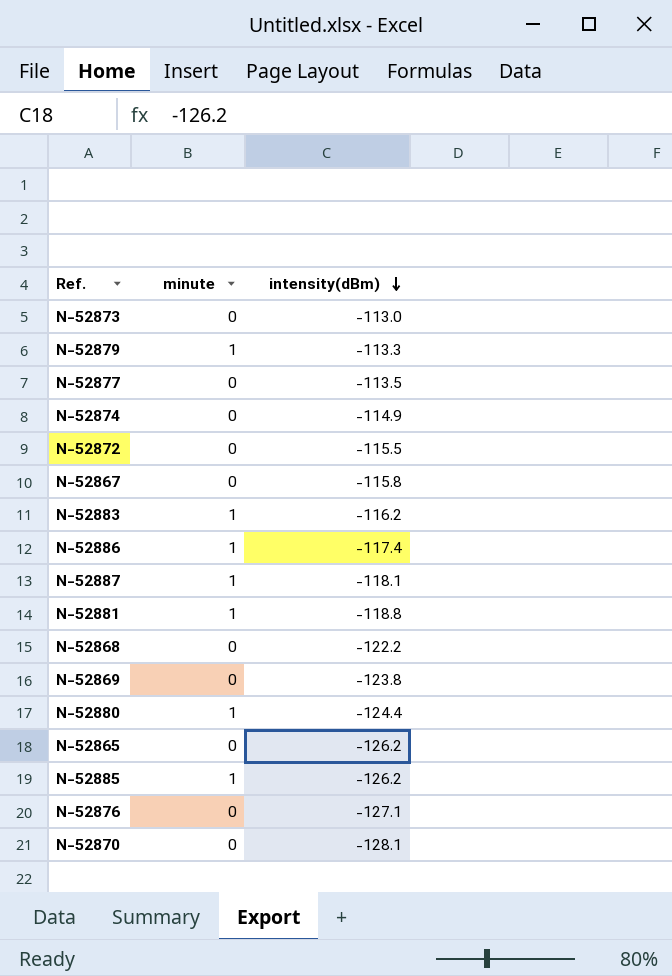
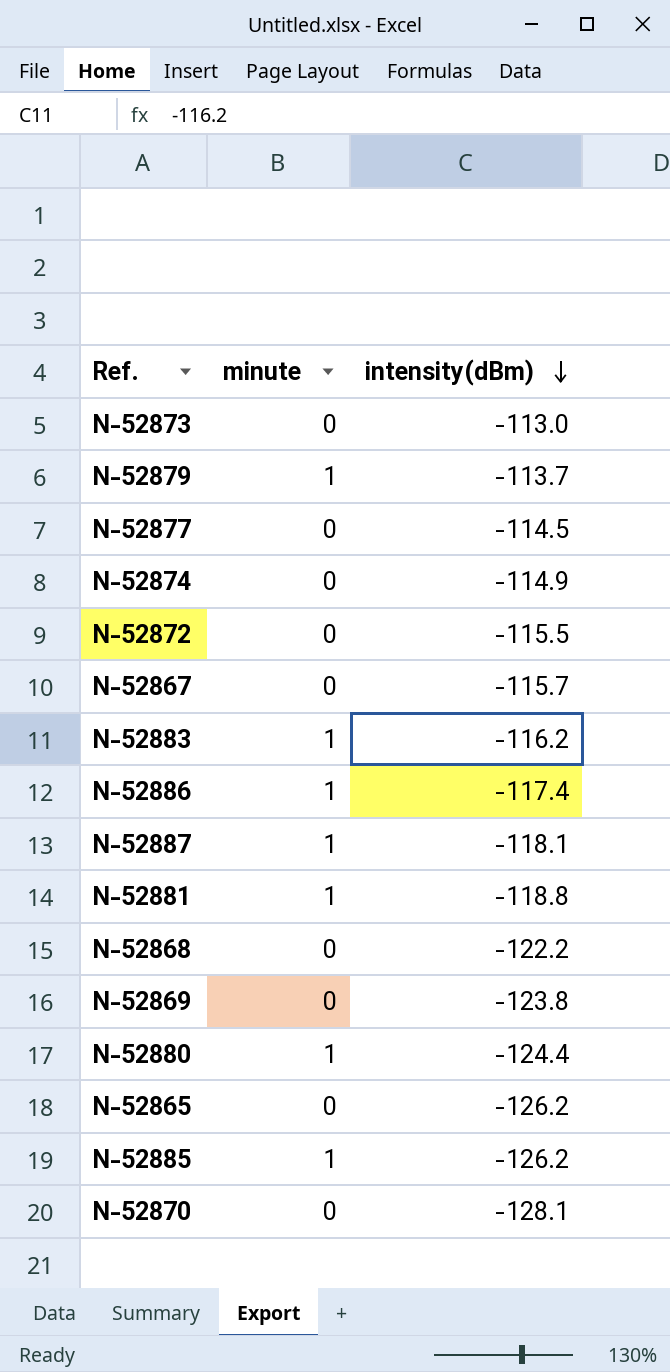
row N-52876: 0 | -127.1 -> none
N-52879 | intensity(dBm): -113.3 -> -113.7
N-52877 | intensity(dBm): -113.5 -> -114.5
N-52867 | intensity(dBm): -115.8 -> -115.7

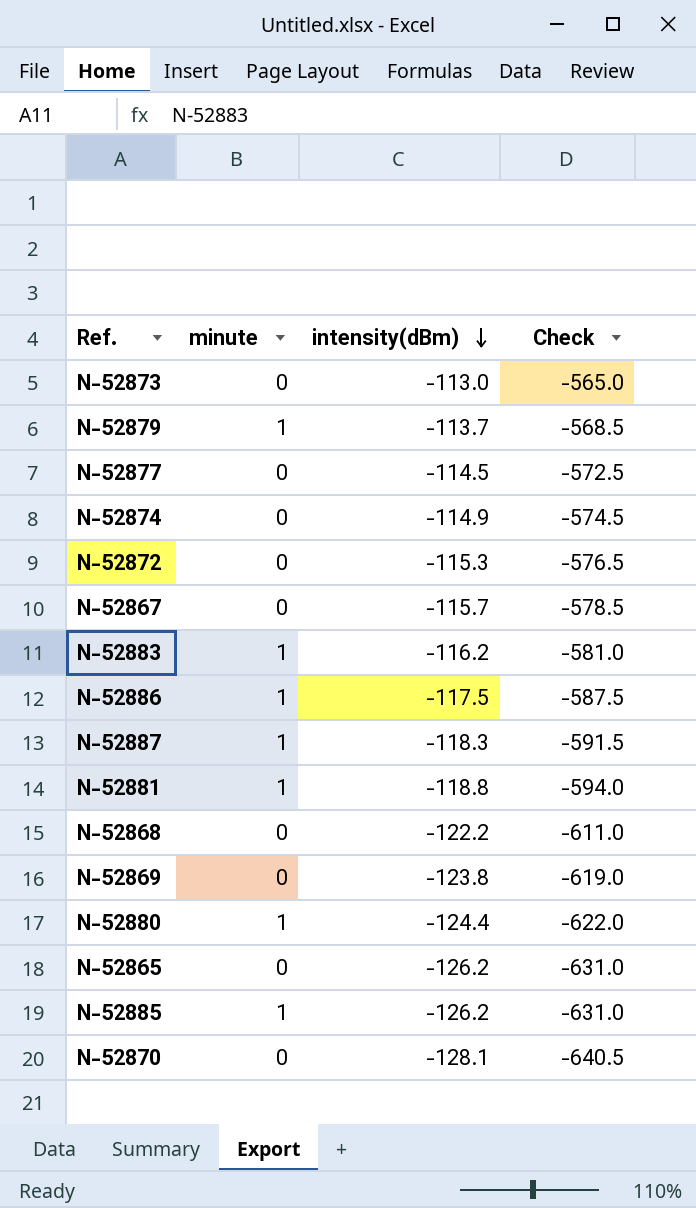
column Check | formula: none -> [intensity(dBm)] * 5
N-52872 | intensity(dBm): -115.5 -> -115.3
N-52886 | intensity(dBm): -117.4 -> -117.5
N-52887 | intensity(dBm): -118.1 -> -118.3

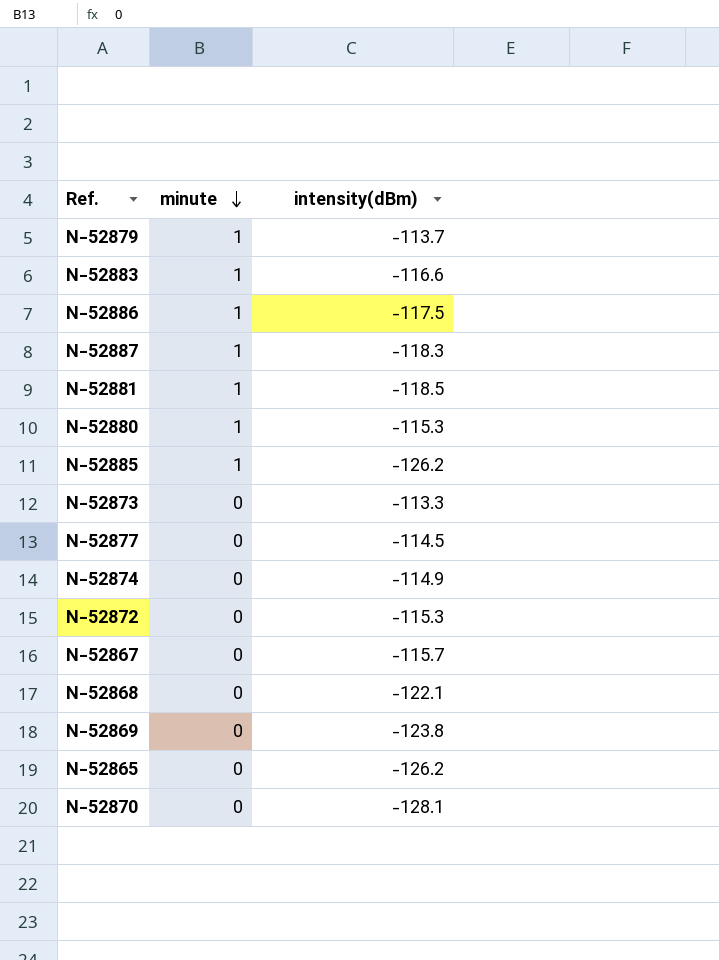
row order: intensity(dBm) descending -> minute descending
column Check | formula: [intensity(dBm)] * 5 -> none
N-52883 | intensity(dBm): -116.2 -> -116.6
N-52881 | intensity(dBm): -118.8 -> -118.5
N-52880 | intensity(dBm): -124.4 -> -115.3
N-52873 | intensity(dBm): -113.0 -> -113.3
N-52868 | intensity(dBm): -122.2 -> -122.1

